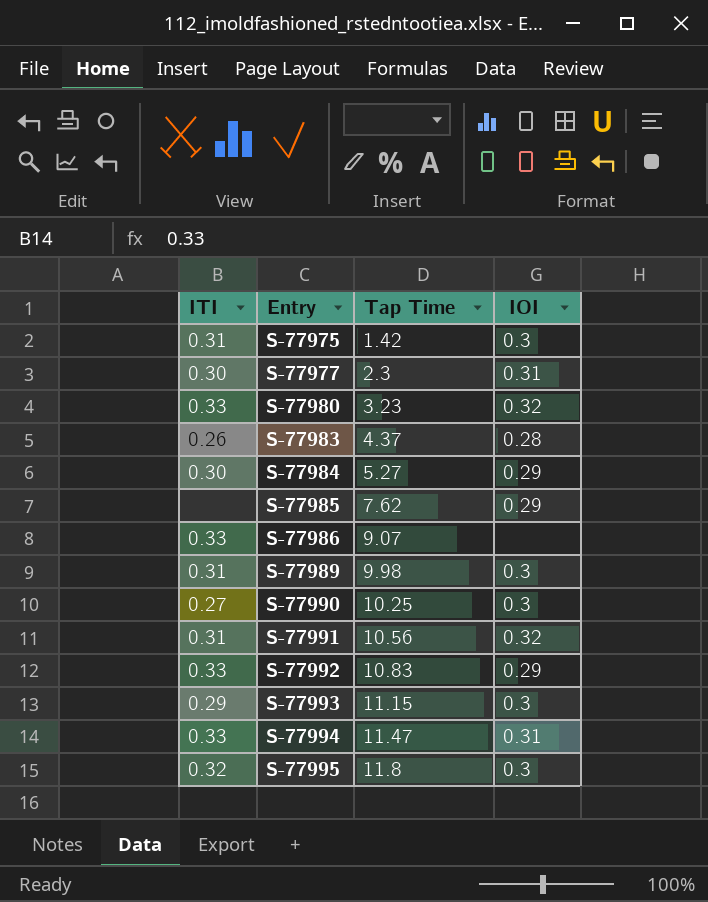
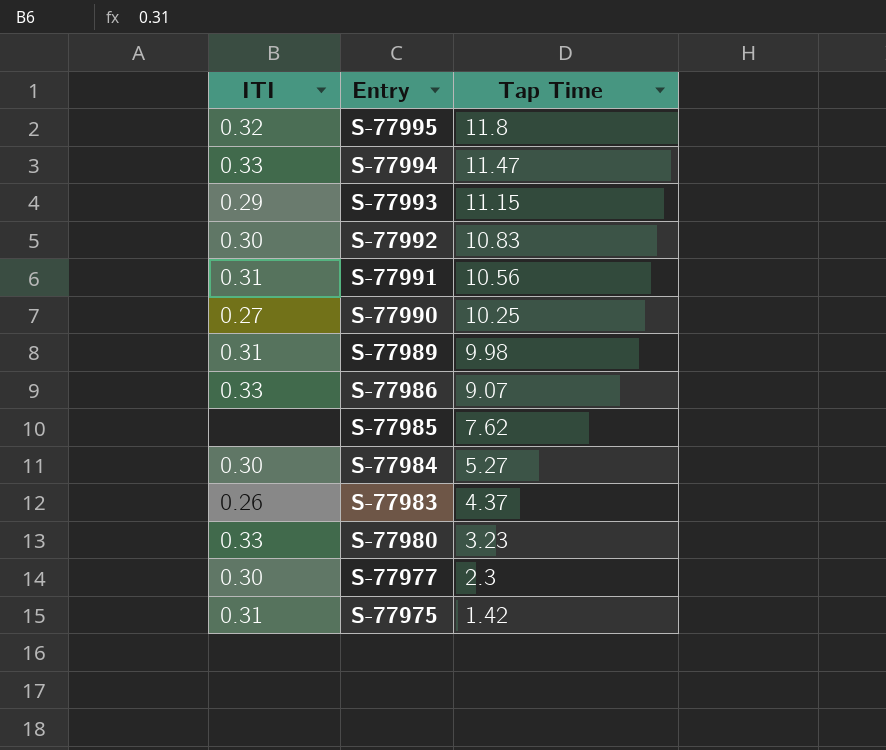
row order: Entry ascending -> Entry descending
column IOI | position: 4 -> none
S-77992 | ITI: 0.33 -> 0.30

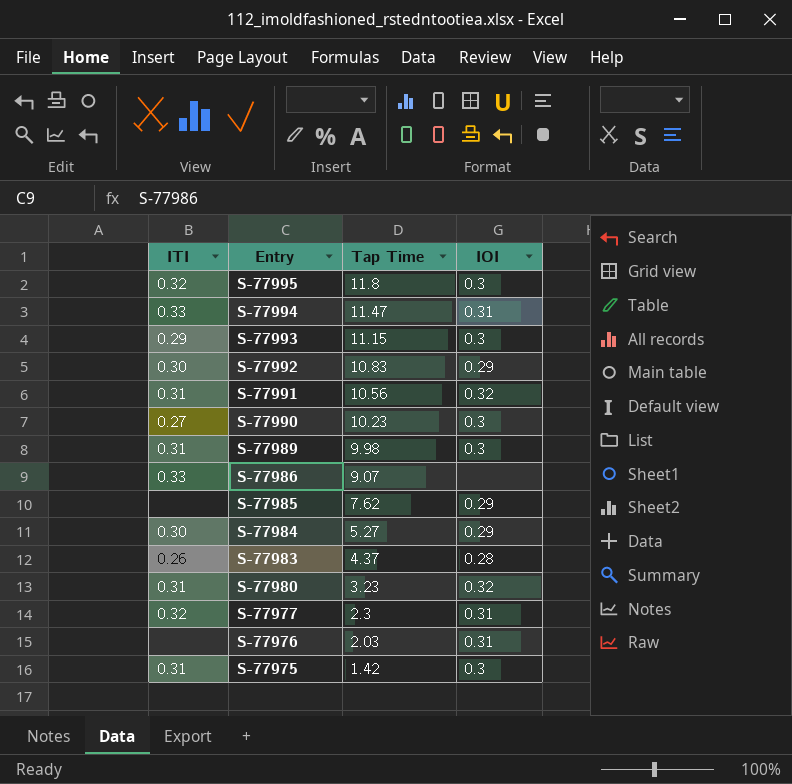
column IOI | position: none -> 4
S-77990 | Tap Time: 10.25 -> 10.23
S-77980 | ITI: 0.33 -> 0.31
S-77977 | ITI: 0.30 -> 0.32
row S-77976: none -> none | 2.03 | 0.31

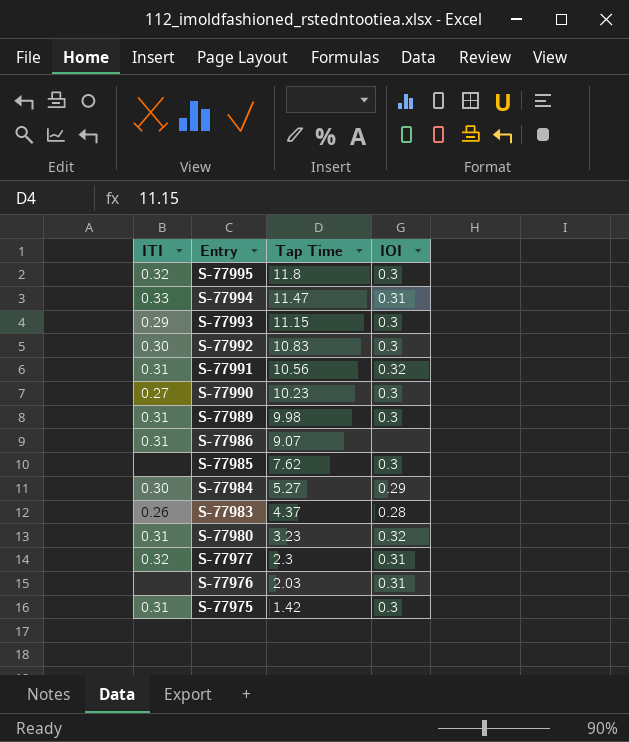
S-77992 | IOI: 0.29 -> 0.3
S-77986 | ITI: 0.33 -> 0.31
S-77985 | IOI: 0.29 -> 0.3

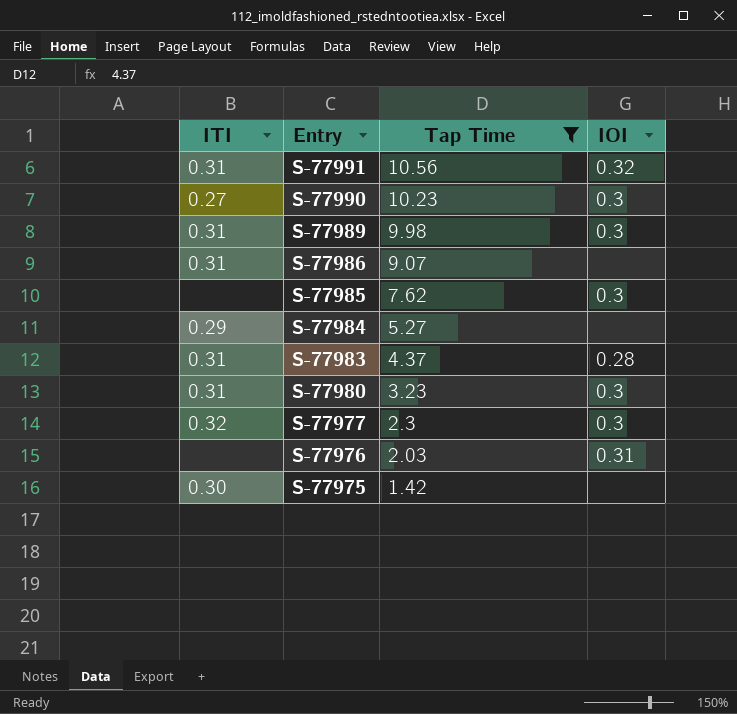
filter: none -> Tap Time <= 10.56
S-77984 | ITI: 0.30 -> 0.29
S-77984 | IOI: 0.29 -> none
S-77983 | ITI: 0.26 -> 0.31
S-77980 | IOI: 0.32 -> 0.3
S-77977 | IOI: 0.31 -> 0.3
S-77975 | ITI: 0.31 -> 0.30
S-77975 | IOI: 0.3 -> none

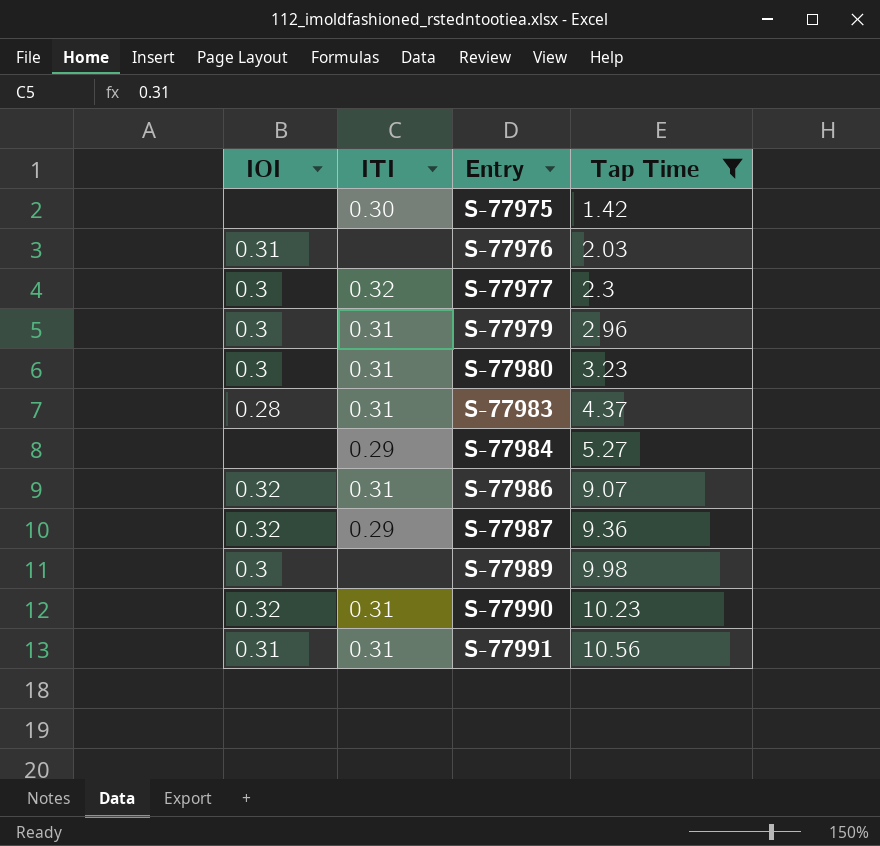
row order: Entry descending -> Entry ascending
column IOI | position: 4 -> 1
row S-77985: none | 7.62 | 0.3 -> none
row S-77979: none -> 0.3 | 0.31 | 2.96
S-77986 | IOI: none -> 0.32
row S-77987: none -> 0.32 | 0.29 | 9.36
S-77989 | ITI: 0.31 -> none
S-77990 | IOI: 0.3 -> 0.32
S-77990 | ITI: 0.27 -> 0.31
S-77991 | IOI: 0.32 -> 0.31

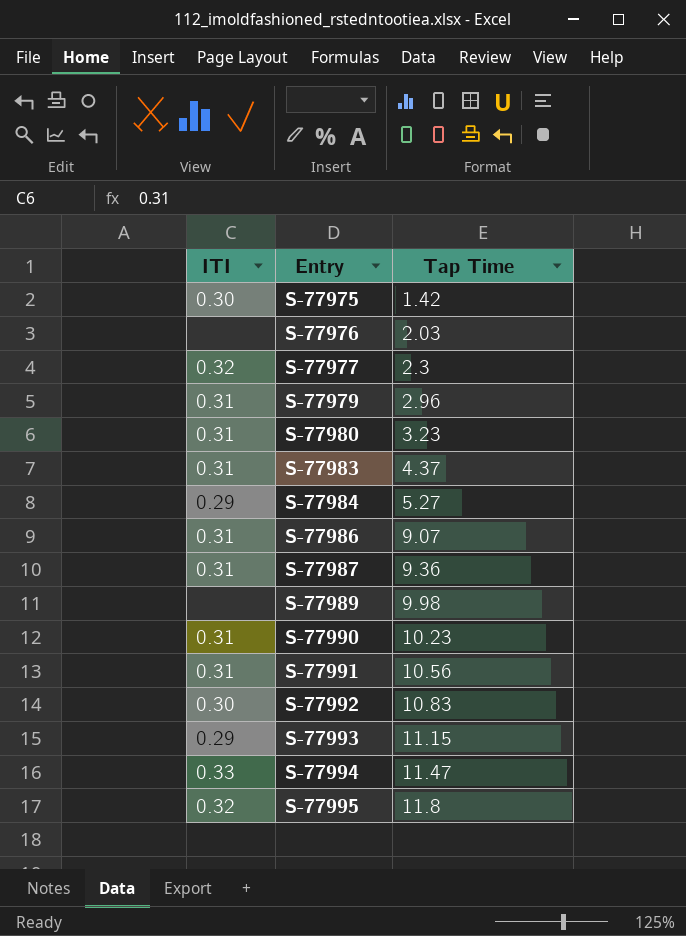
filter: Tap Time <= 10.56 -> none
column IOI | position: 1 -> none
S-77987 | ITI: 0.29 -> 0.31

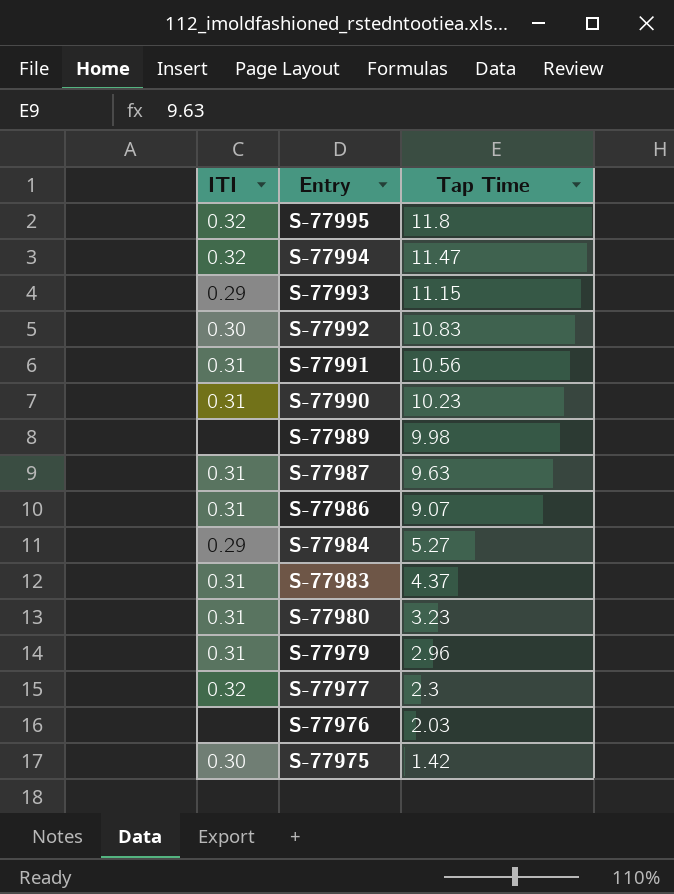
row order: Entry ascending -> Entry descending
S-77994 | ITI: 0.33 -> 0.32
S-77987 | Tap Time: 9.36 -> 9.63

